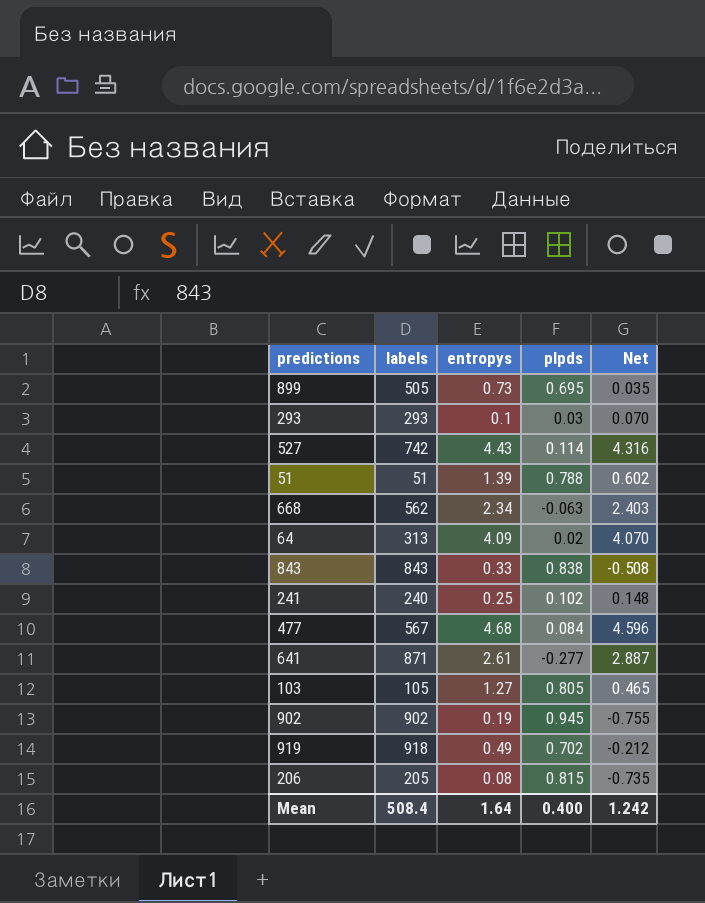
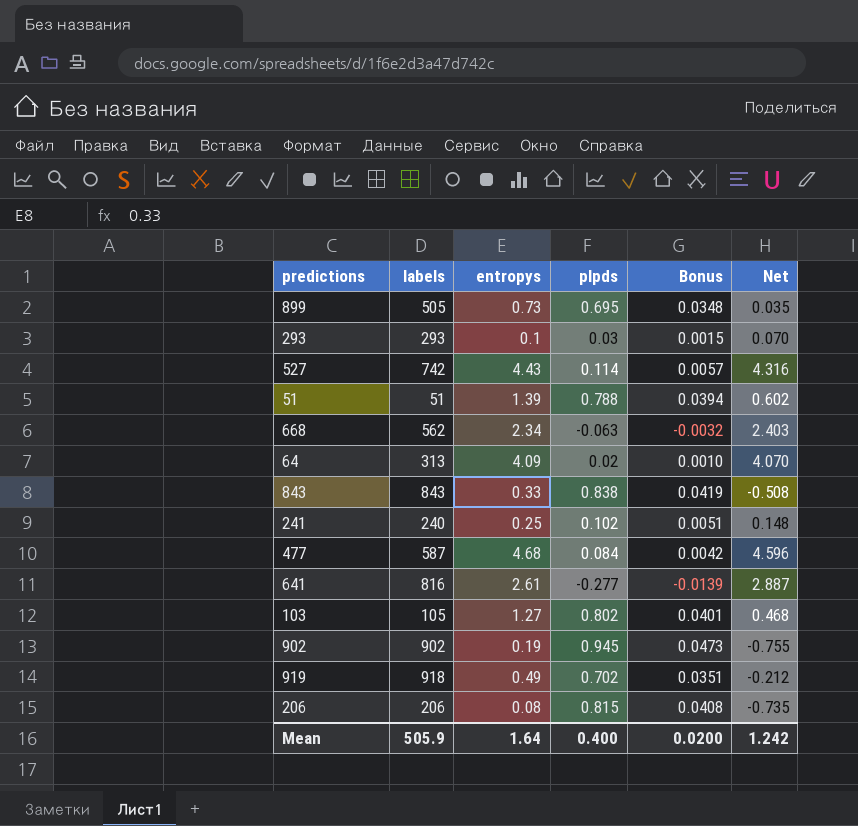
column Bonus | formula: none -> [plpds] * 0.05
477 | labels: 567 -> 587
641 | labels: 871 -> 816
103 | plpds: 0.805 -> 0.802
103 | Net: 0.465 -> 0.468
206 | labels: 205 -> 206
Mean | labels: 508.4 -> 505.9

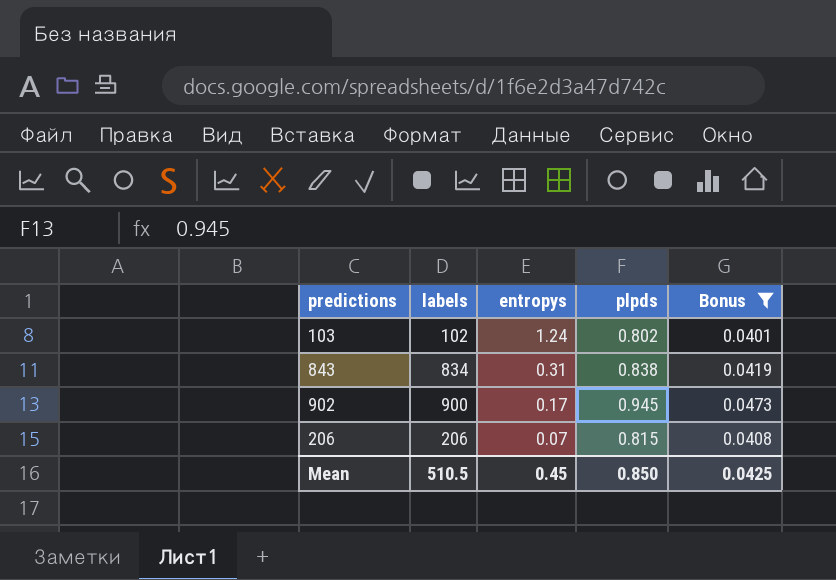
filter: none -> Bonus >= 0.0401
row order: none -> entropys descending
column Net | formula: [entropys] - [plpds] -> none
103 | labels: 105 -> 102
103 | entropys: 1.27 -> 1.24
843 | labels: 843 -> 834
843 | entropys: 0.33 -> 0.31
902 | labels: 902 -> 900
902 | entropys: 0.19 -> 0.17
206 | entropys: 0.08 -> 0.07
Mean | labels: 505.9 -> 510.5
Mean | entropys: 1.64 -> 0.45
Mean | plpds: 0.400 -> 0.850
Mean | Bonus: 0.0200 -> 0.0425

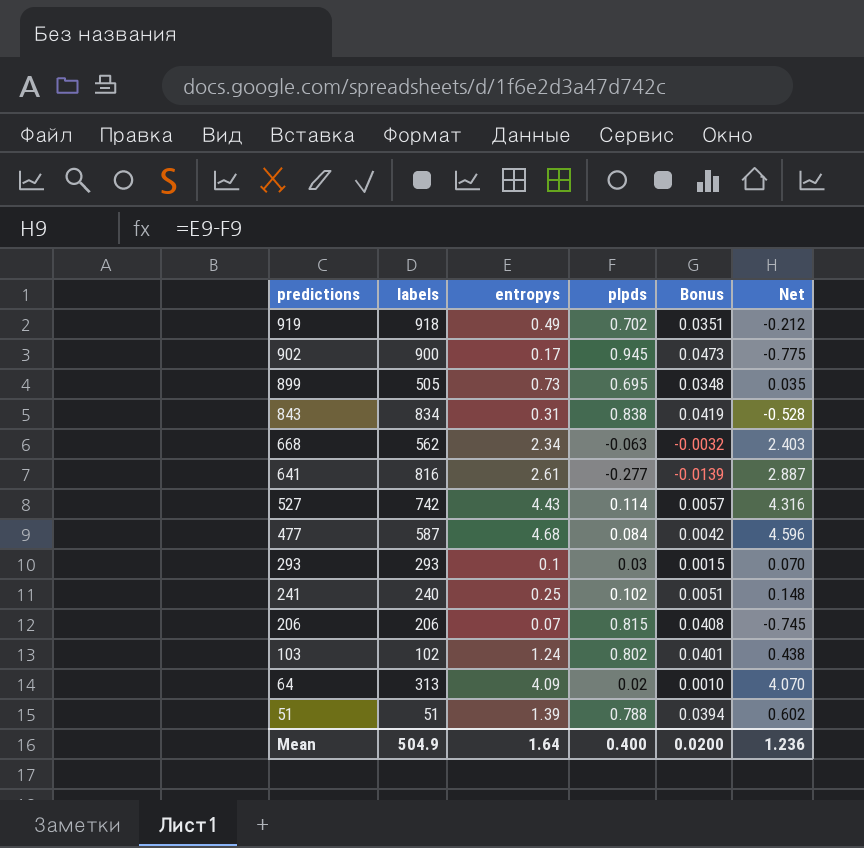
filter: Bonus >= 0.0401 -> none
row order: entropys descending -> predictions descending
column Net | formula: none -> [entropys] - [plpds]
Mean | labels: 510.5 -> 504.9
Mean | entropys: 0.45 -> 1.64
Mean | plpds: 0.850 -> 0.400
Mean | Bonus: 0.0425 -> 0.0200

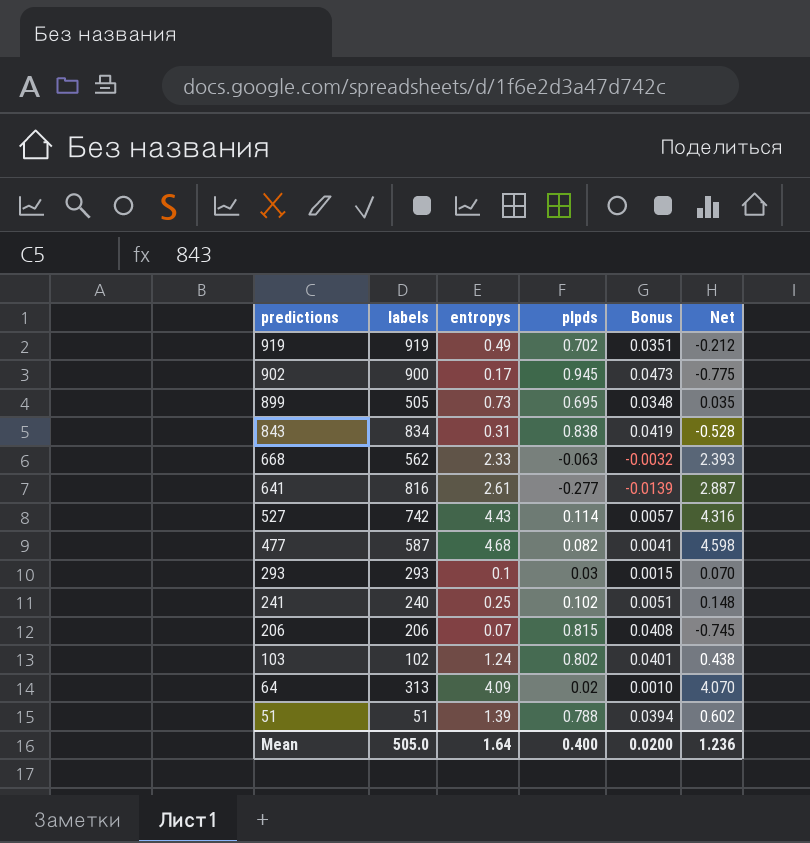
919 | labels: 918 -> 919
668 | entropys: 2.34 -> 2.33
668 | Net: 2.403 -> 2.393
477 | plpds: 0.084 -> 0.082
477 | Bonus: 0.0042 -> 0.0041
477 | Net: 4.596 -> 4.598
Mean | labels: 504.9 -> 505.0

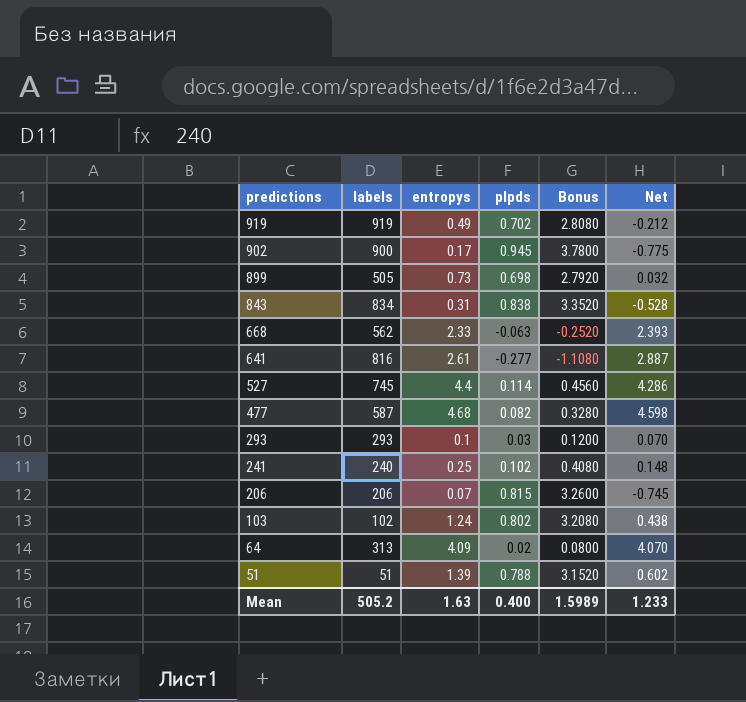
column Bonus | formula: [plpds] * 0.05 -> [plpds] * 4
899 | plpds: 0.695 -> 0.698
899 | Net: 0.035 -> 0.032
527 | labels: 742 -> 745
527 | entropys: 4.43 -> 4.4
527 | Net: 4.316 -> 4.286
Mean | labels: 505.0 -> 505.2
Mean | entropys: 1.64 -> 1.63
Mean | Bonus: 0.0200 -> 1.5989
Mean | Net: 1.236 -> 1.233

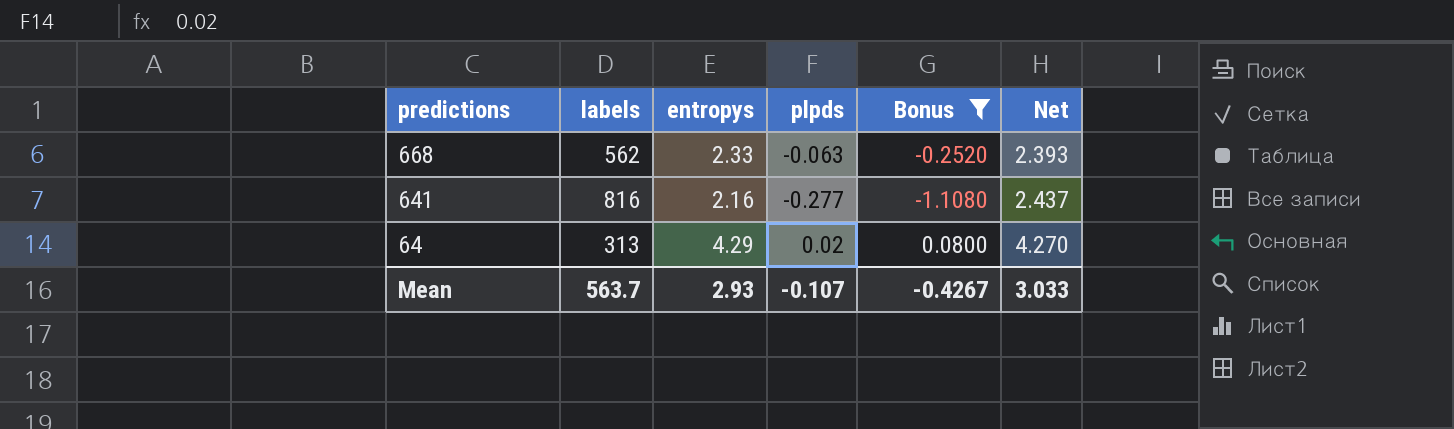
filter: none -> Bonus <= 0.0800
641 | entropys: 2.61 -> 2.16
641 | Net: 2.887 -> 2.437
64 | entropys: 4.09 -> 4.29
64 | Net: 4.070 -> 4.270
Mean | labels: 505.2 -> 563.7
Mean | entropys: 1.63 -> 2.93
Mean | plpds: 0.400 -> -0.107
Mean | Bonus: 1.5989 -> -0.4267
Mean | Net: 1.233 -> 3.033

